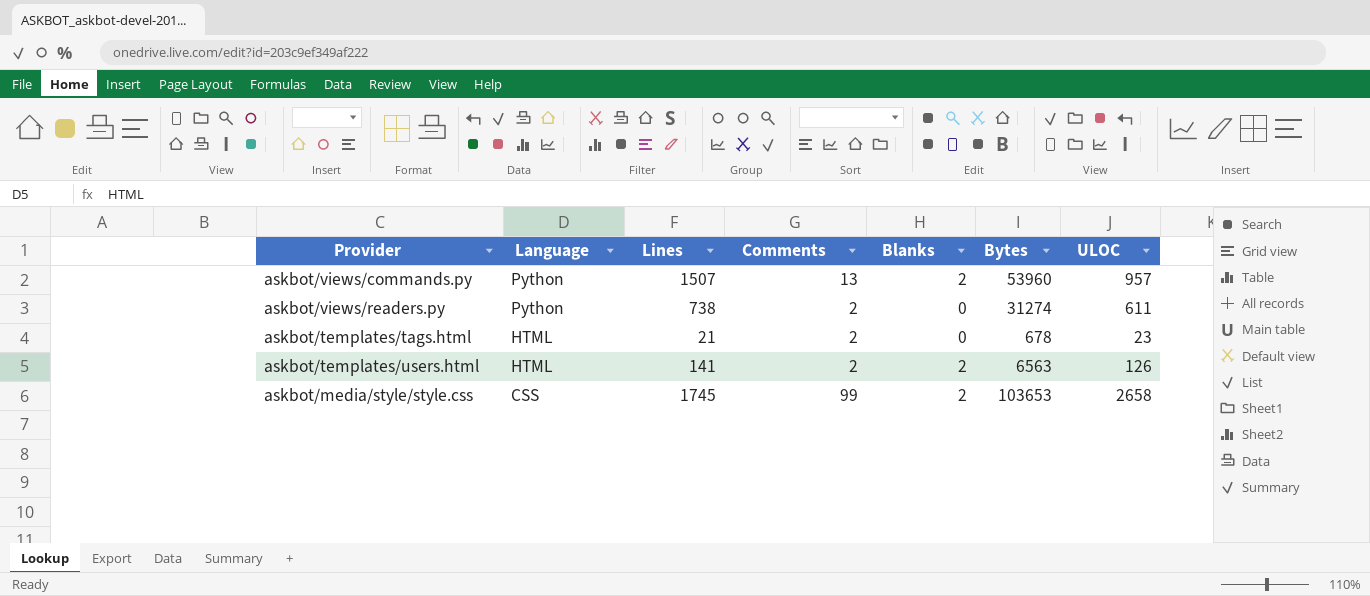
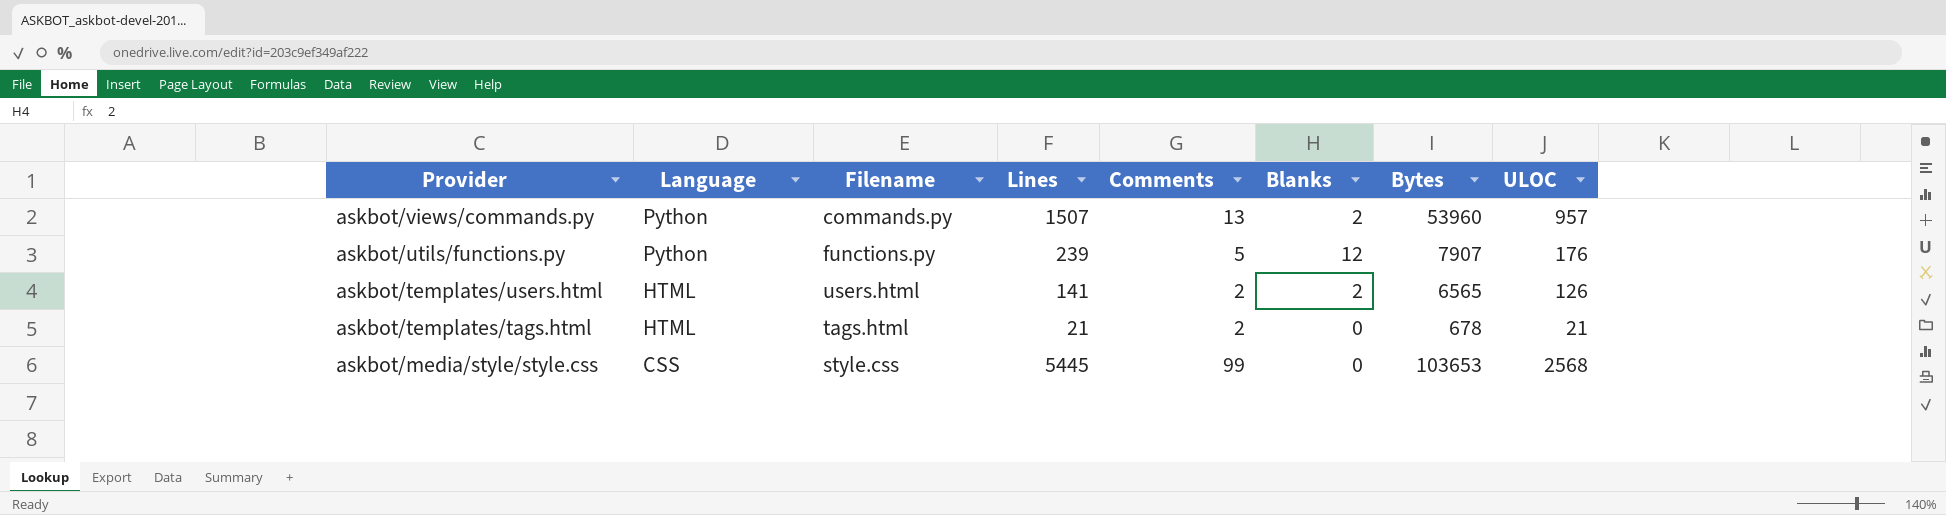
row order: Language descending -> Provider descending
column Filename | position: none -> 3
row askbot/views/readers.py: Python | 738 | 2 | 0 | 31274 | 611 -> none
row askbot/utils/functions.py: none -> Python | functions.py | 239 | 5 | 12 | 7907 | 176
askbot/templates/users.html | Bytes: 6563 -> 6565
askbot/templates/tags.html | ULOC: 23 -> 21
askbot/media/style/style.css | Lines: 1745 -> 5445
askbot/media/style/style.css | Blanks: 2 -> 0
askbot/media/style/style.css | ULOC: 2658 -> 2568

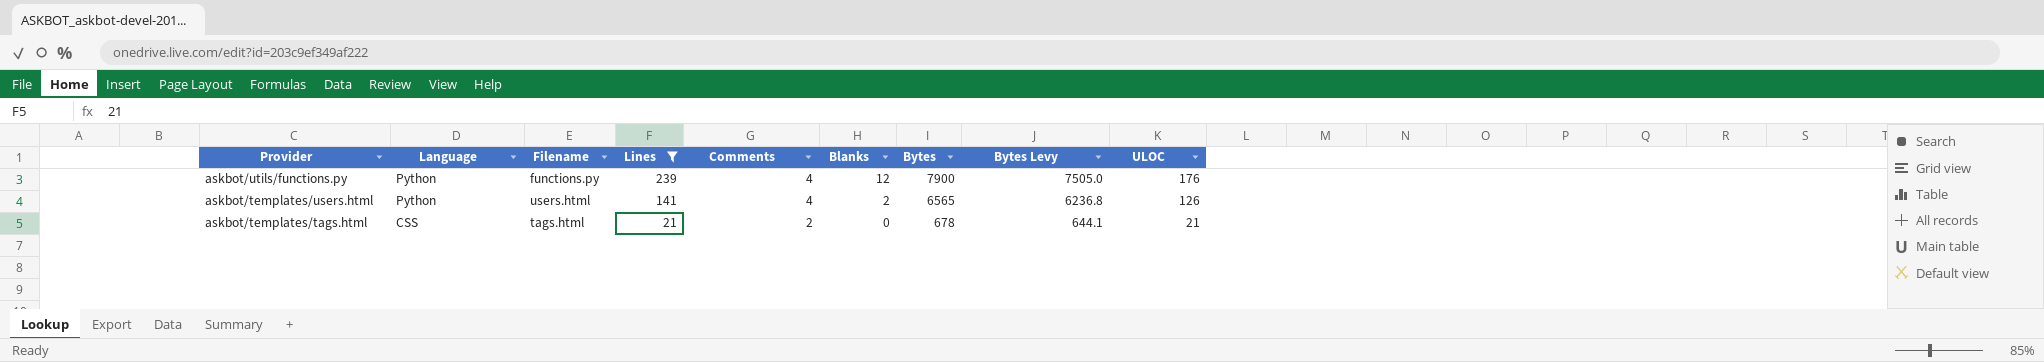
filter: none -> Lines <= 239
column Bytes Levy | formula: none -> [Bytes] * 0.95
askbot/utils/functions.py | Comments: 5 -> 4
askbot/utils/functions.py | Bytes: 7907 -> 7900
askbot/templates/users.html | Language: HTML -> Python
askbot/templates/users.html | Comments: 2 -> 4
askbot/templates/tags.html | Language: HTML -> CSS

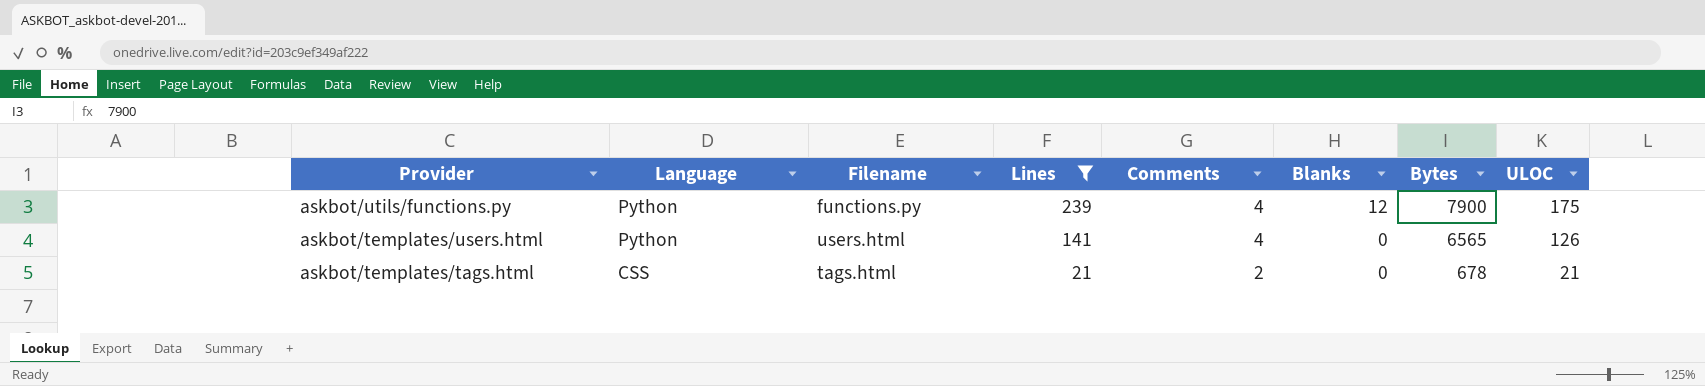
column Bytes Levy | formula: [Bytes] * 0.95 -> none
askbot/utils/functions.py | ULOC: 176 -> 175
askbot/templates/users.html | Blanks: 2 -> 0

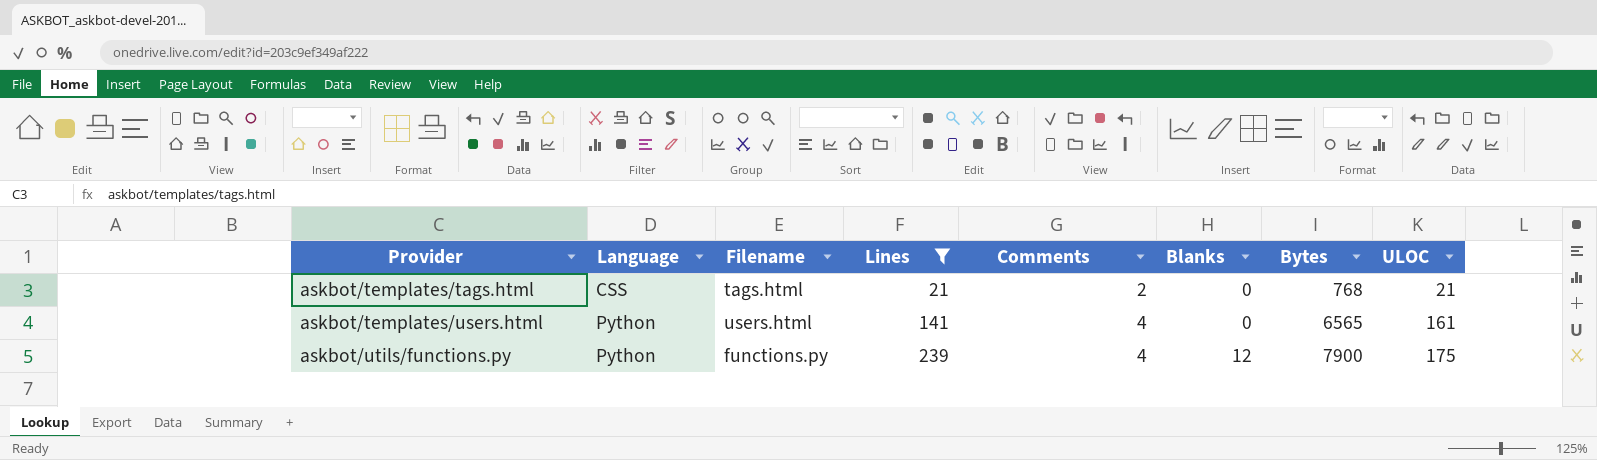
row order: Provider descending -> Provider ascending
askbot/templates/tags.html | Bytes: 678 -> 768
askbot/templates/users.html | ULOC: 126 -> 161

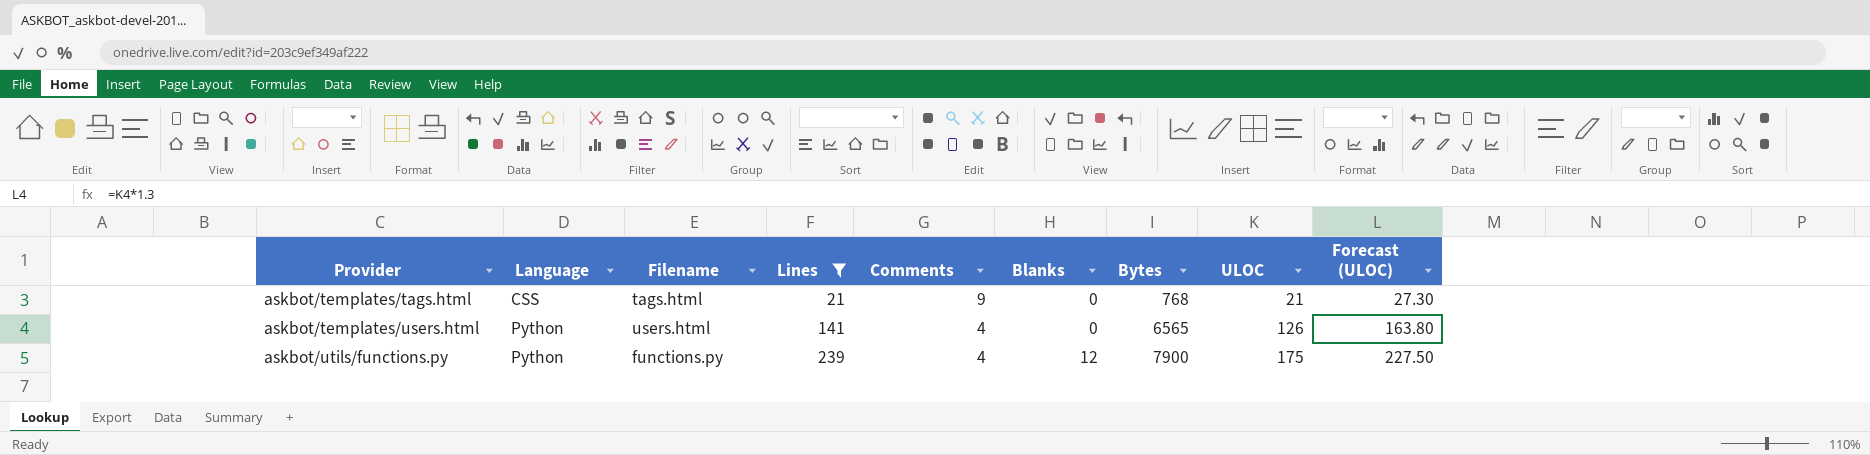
column Forecast (ULOC) | formula: none -> [ULOC] * 1.3
askbot/templates/tags.html | Comments: 2 -> 9
askbot/templates/users.html | ULOC: 161 -> 126

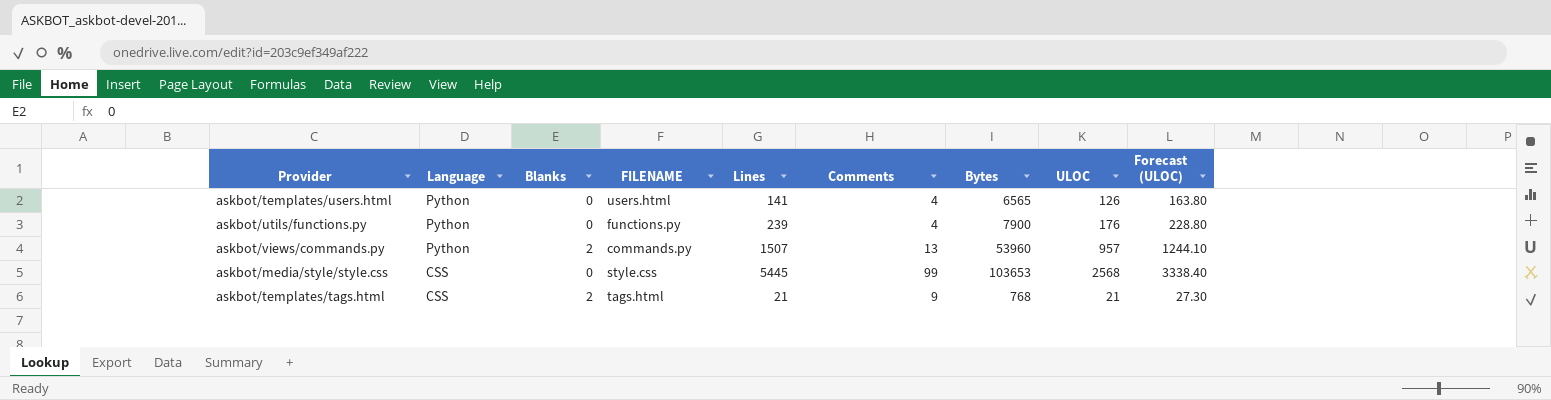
filter: Lines <= 239 -> none
row order: Provider ascending -> Language descending
column Blanks | position: 6 -> 3
column name: Filename -> FILENAME
askbot/utils/functions.py | Blanks: 12 -> 0
askbot/utils/functions.py | ULOC: 175 -> 176
askbot/utils/functions.py | Forecast (ULOC): 227.50 -> 228.80
askbot/templates/tags.html | Blanks: 0 -> 2

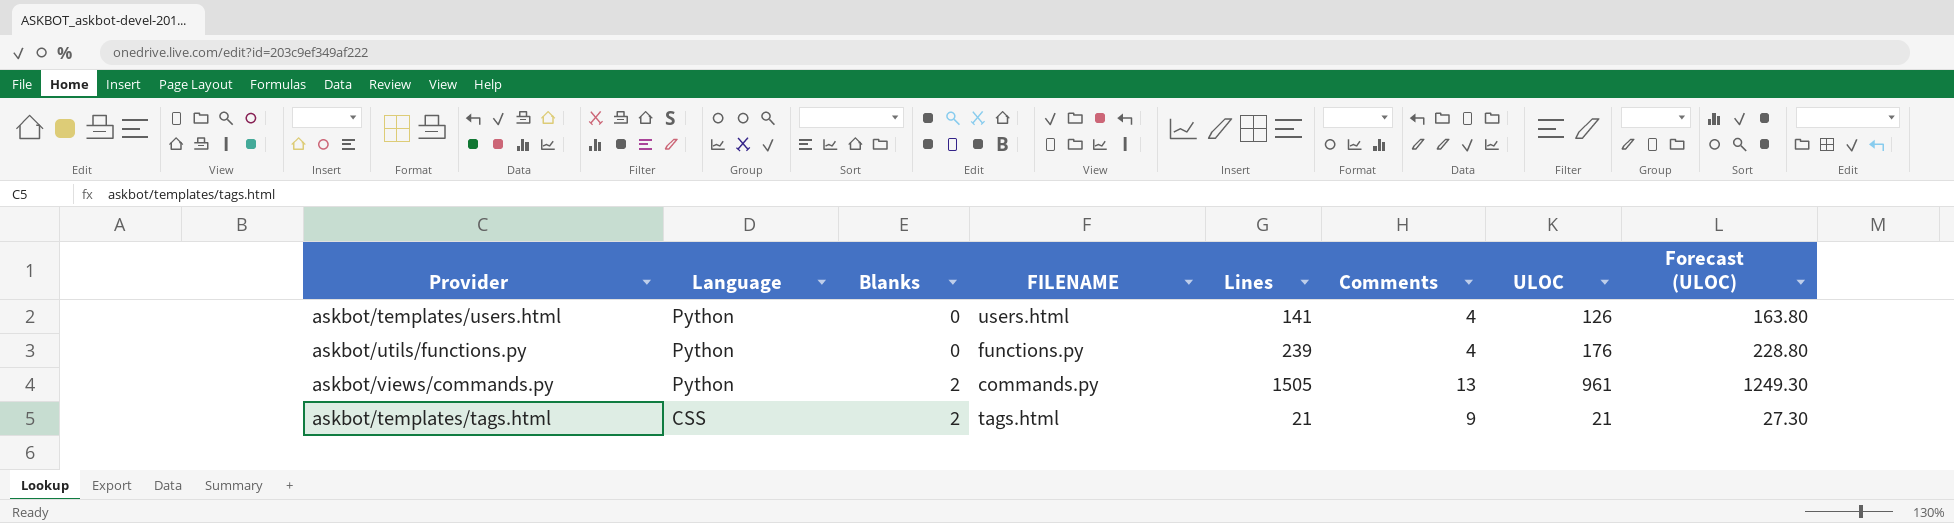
column Bytes | position: 7 -> none
row askbot/media/style/style.css: CSS | 0 | style.css | 5445 | 99 | 103653 | 2568 | 3338.40 -> none
askbot/views/commands.py | Lines: 1507 -> 1505
askbot/views/commands.py | ULOC: 957 -> 961
askbot/views/commands.py | Forecast (ULOC): 1244.10 -> 1249.30

